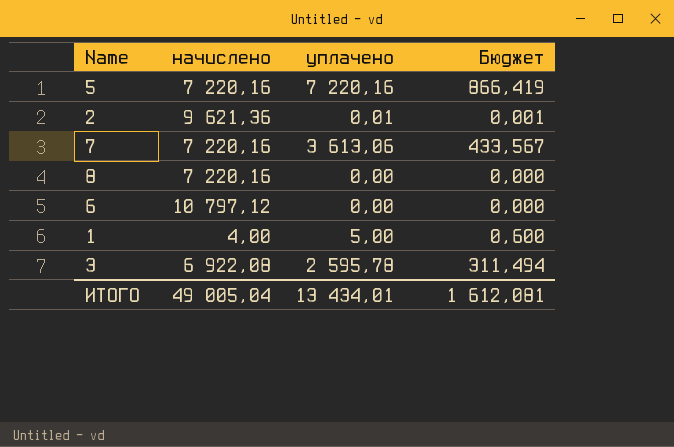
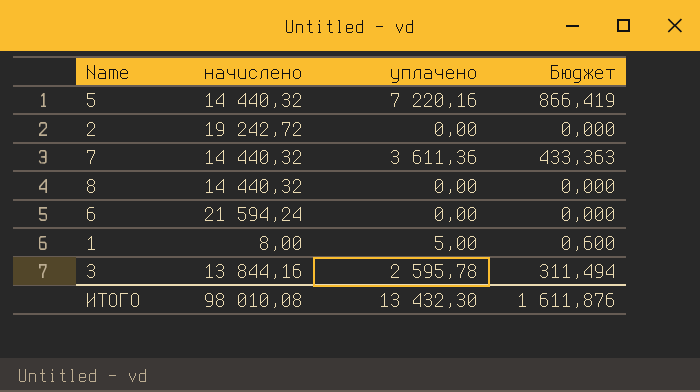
5 | начислено: 7 220,16 -> 14 440,32
2 | начислено: 9 621,36 -> 19 242,72
2 | уплачено: 0,01 -> 0,00
2 | Бюджет: 0,001 -> 0,000
7 | начислено: 7 220,16 -> 14 440,32
7 | уплачено: 3 613,06 -> 3 611,36
7 | Бюджет: 433,567 -> 433,363
8 | начислено: 7 220,16 -> 14 440,32
6 | начислено: 10 797,12 -> 21 594,24
1 | начислено: 4,00 -> 8,00
3 | начислено: 6 922,08 -> 13 844,16
ИТОГО | начислено: 49 005,04 -> 98 010,08
ИТОГО | уплачено: 13 434,01 -> 13 432,30
ИТОГО | Бюджет: 1 612,081 -> 1 611,876

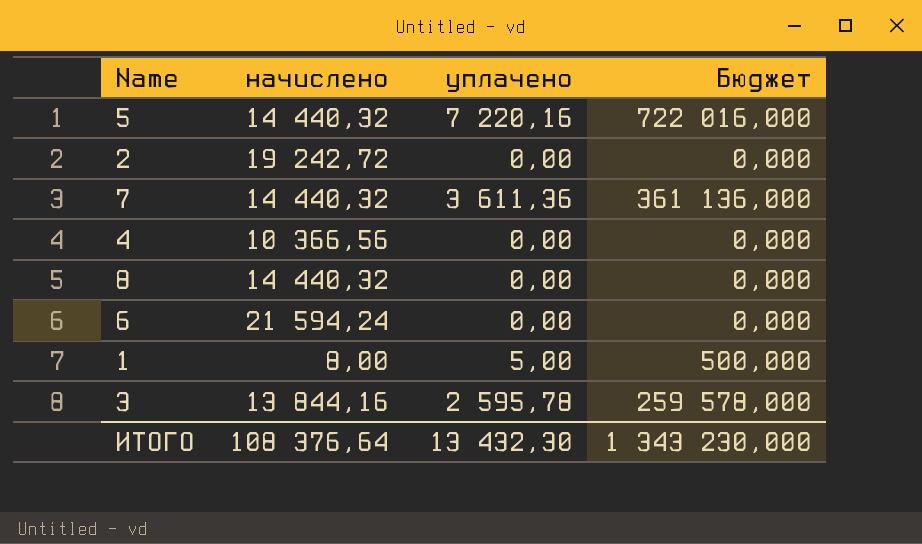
column Бюджет | formula: [уплачено] * 0,12 -> [уплачено] * 100
row 4: none -> 10 366,56 | 0,00 | 0,000
ИТОГО | начислено: 98 010,08 -> 108 376,64
ИТОГО | Бюджет: 1 611,876 -> 1 343 230,000

